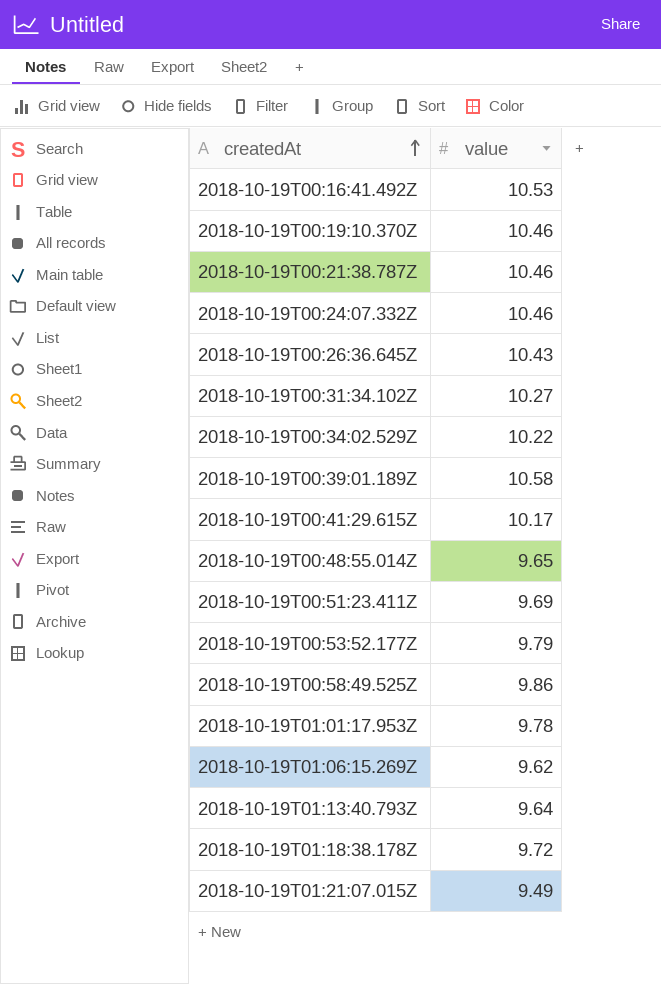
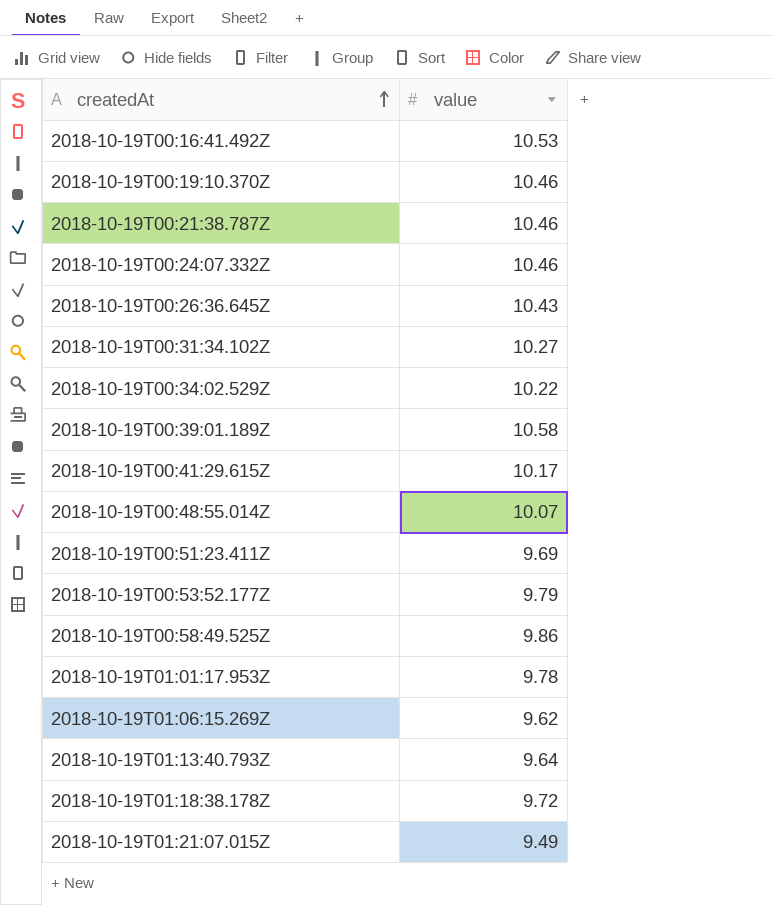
2018-10-19T00:48:55.014Z | value: 9.65 -> 10.07

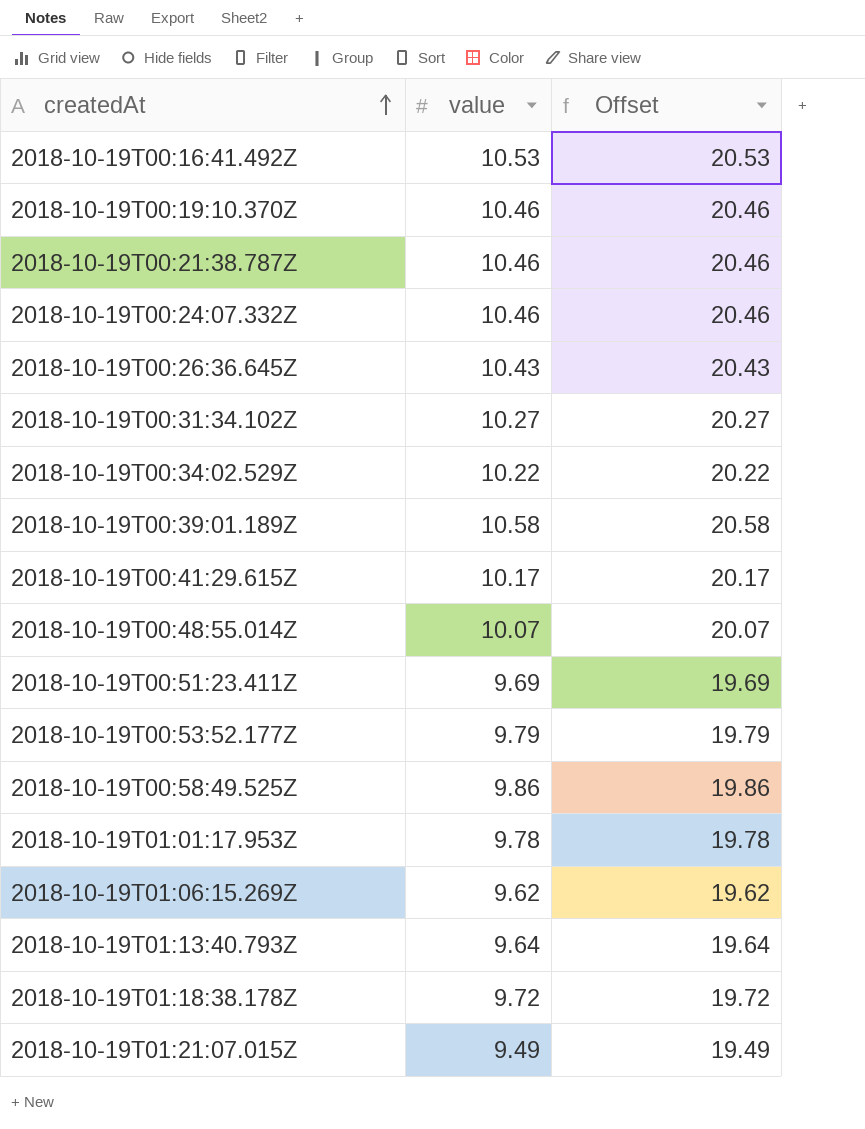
column Offset | formula: none -> [value] + 10

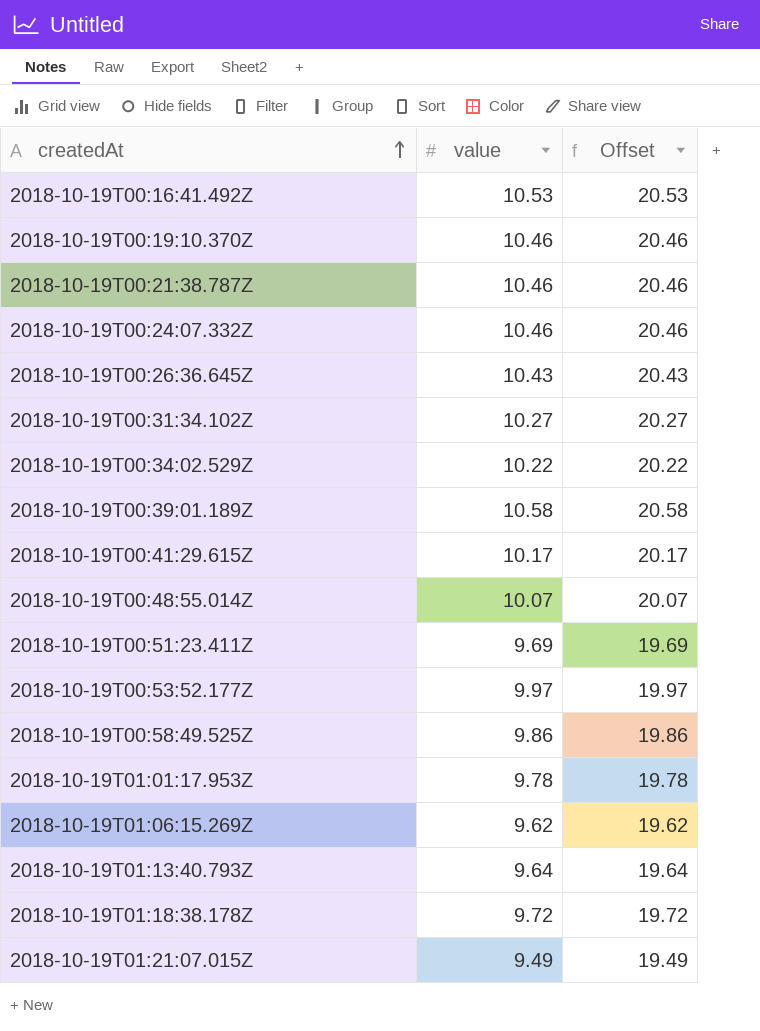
2018-10-19T00:53:52.177Z | value: 9.79 -> 9.97
2018-10-19T00:53:52.177Z | Offset: 19.79 -> 19.97

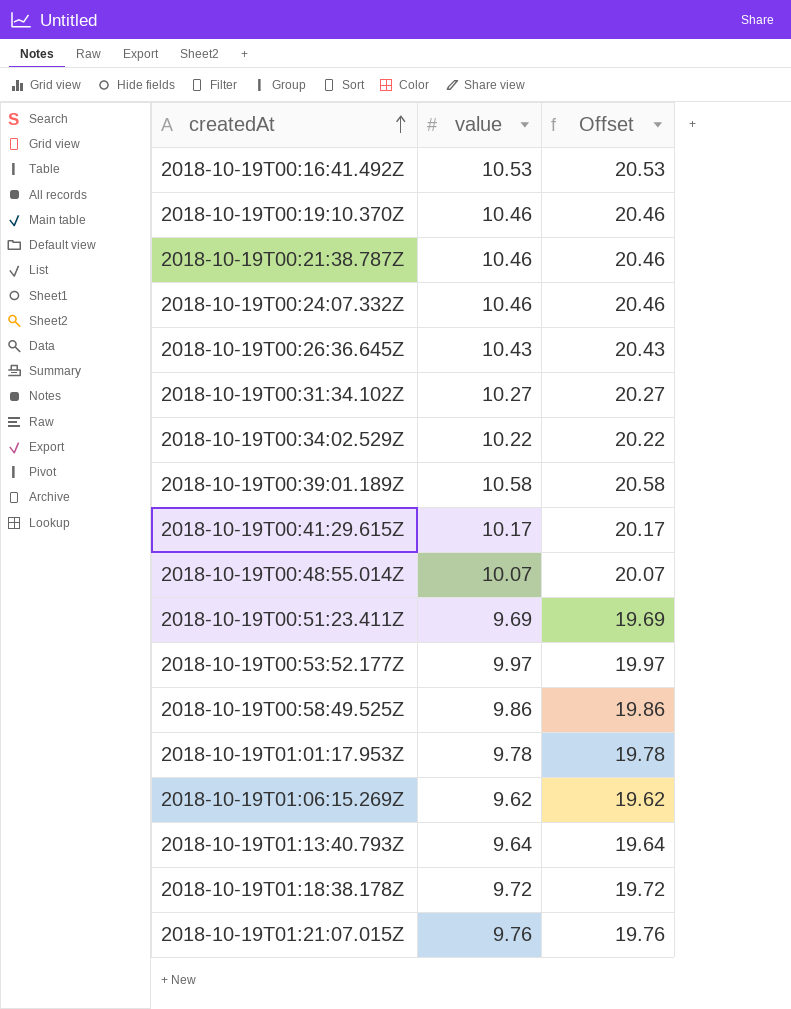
2018-10-19T01:21:07.015Z | value: 9.49 -> 9.76
2018-10-19T01:21:07.015Z | Offset: 19.49 -> 19.76

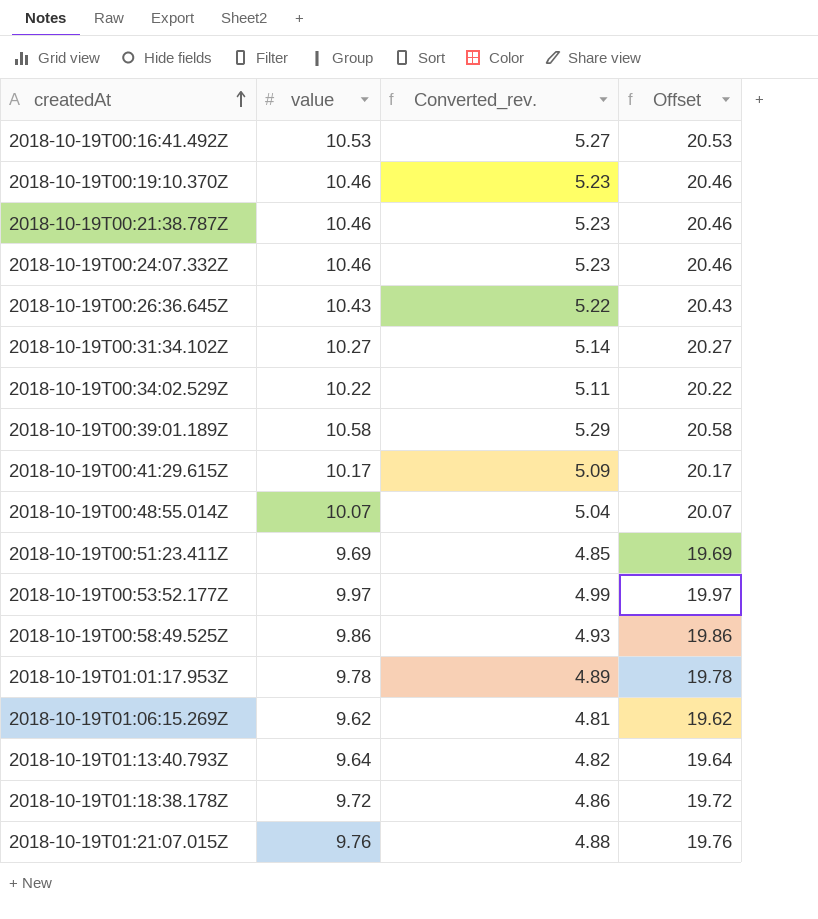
column Converted_rev. | formula: none -> [value] * 0.5

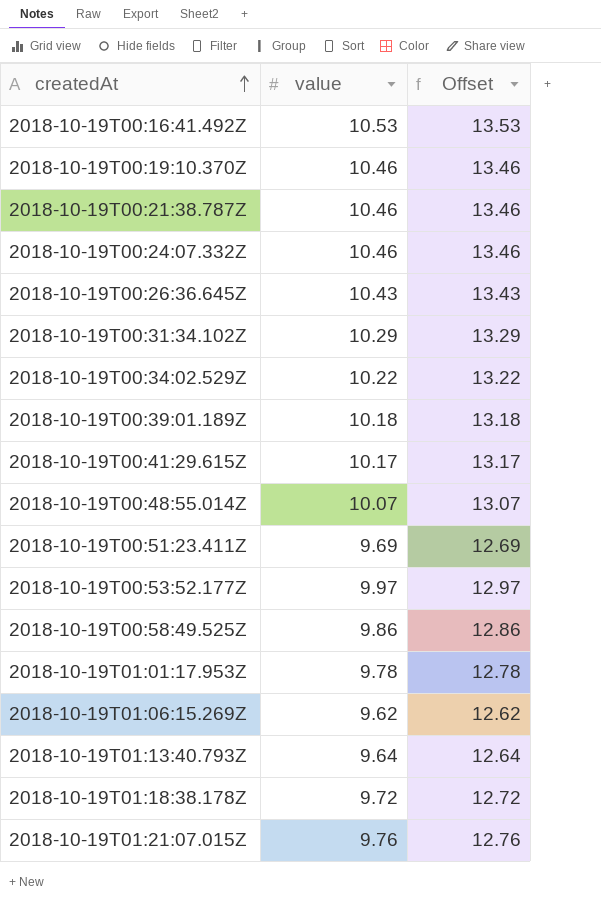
column Converted_rev. | formula: [value] * 0.5 -> none
column Offset | formula: [value] + 10 -> [value] + 3
2018-10-19T00:31:34.102Z | value: 10.27 -> 10.29
2018-10-19T00:39:01.189Z | value: 10.58 -> 10.18

